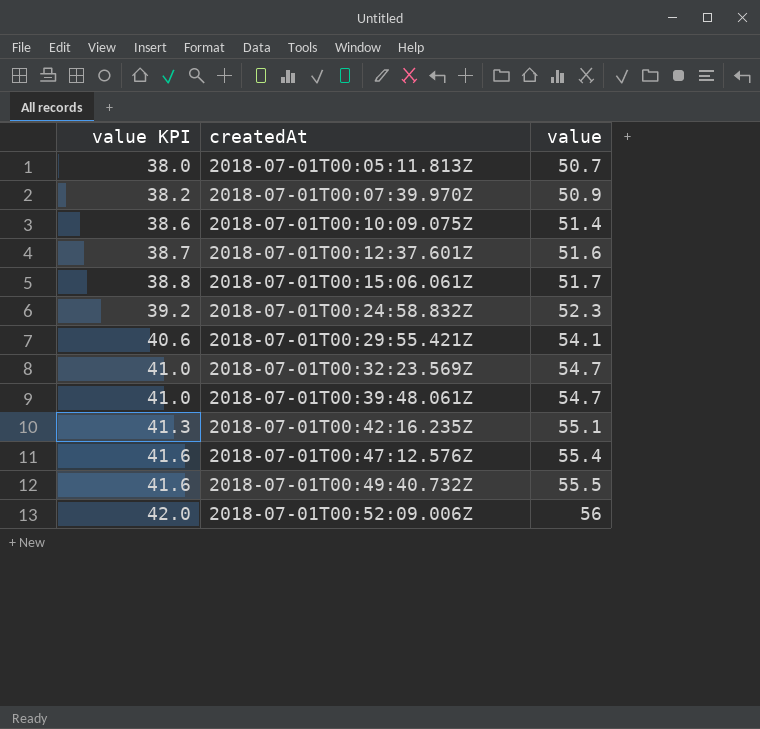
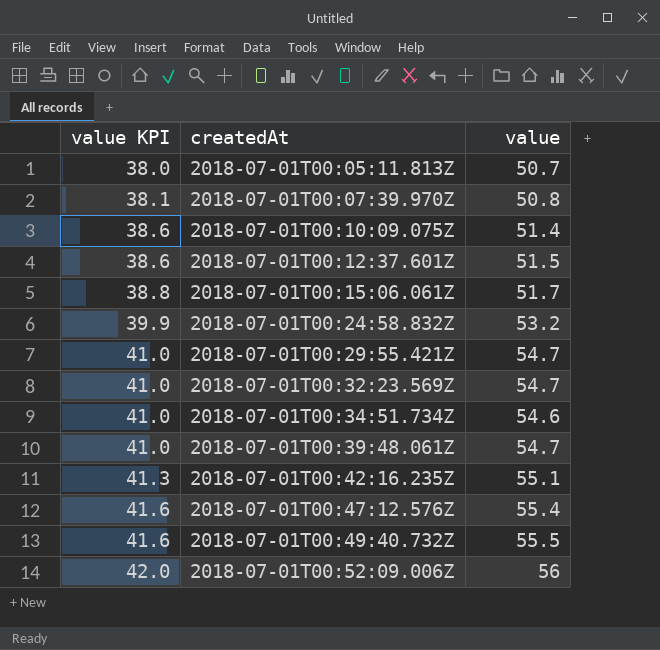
2018-07-01T00:07:39.970Z | value KPI: 38.2 -> 38.1
2018-07-01T00:07:39.970Z | value: 50.9 -> 50.8
2018-07-01T00:12:37.601Z | value KPI: 38.7 -> 38.6
2018-07-01T00:12:37.601Z | value: 51.6 -> 51.5
2018-07-01T00:24:58.832Z | value KPI: 39.2 -> 39.9
2018-07-01T00:24:58.832Z | value: 52.3 -> 53.2
2018-07-01T00:29:55.421Z | value KPI: 40.6 -> 41.0
2018-07-01T00:29:55.421Z | value: 54.1 -> 54.7
row 2018-07-01T00:34:51.734Z: none -> 41.0 | 54.6

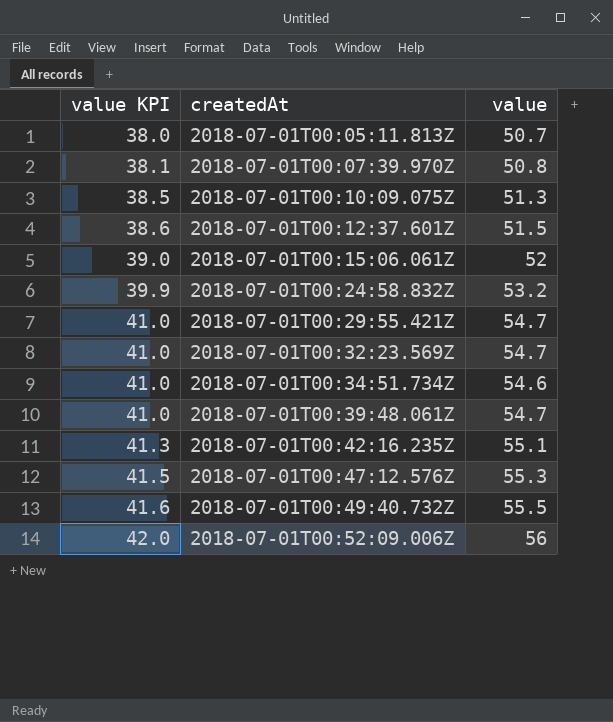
2018-07-01T00:10:09.075Z | value KPI: 38.6 -> 38.5
2018-07-01T00:10:09.075Z | value: 51.4 -> 51.3
2018-07-01T00:15:06.061Z | value KPI: 38.8 -> 39.0
2018-07-01T00:15:06.061Z | value: 51.7 -> 52
2018-07-01T00:47:12.576Z | value KPI: 41.6 -> 41.5
2018-07-01T00:47:12.576Z | value: 55.4 -> 55.3

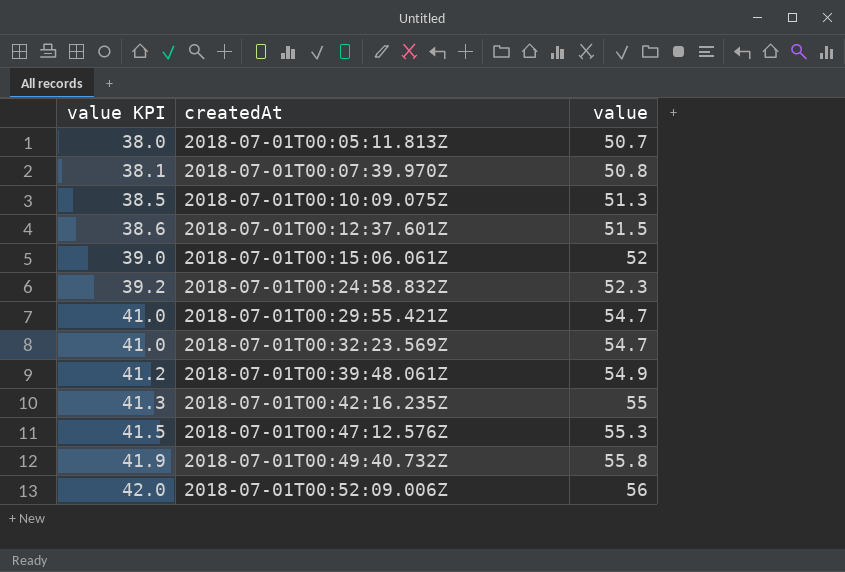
row 2018-07-01T00:34:51.734Z: 41.0 | 54.6 -> none
2018-07-01T00:24:58.832Z | value KPI: 39.9 -> 39.2
2018-07-01T00:24:58.832Z | value: 53.2 -> 52.3
2018-07-01T00:39:48.061Z | value KPI: 41.0 -> 41.2
2018-07-01T00:39:48.061Z | value: 54.7 -> 54.9
2018-07-01T00:42:16.235Z | value: 55.1 -> 55
2018-07-01T00:49:40.732Z | value KPI: 41.6 -> 41.9
2018-07-01T00:49:40.732Z | value: 55.5 -> 55.8

